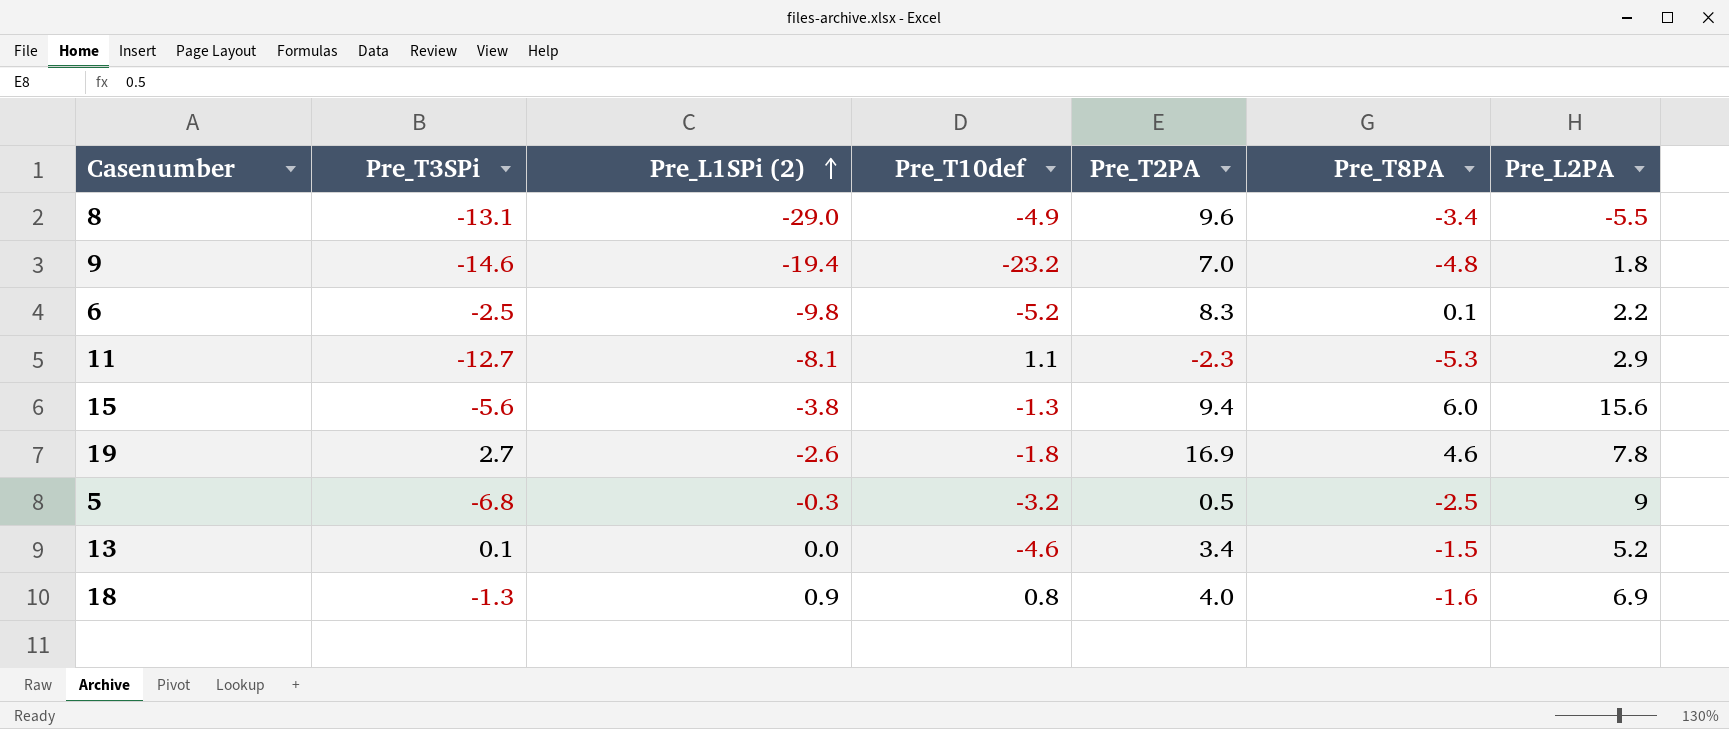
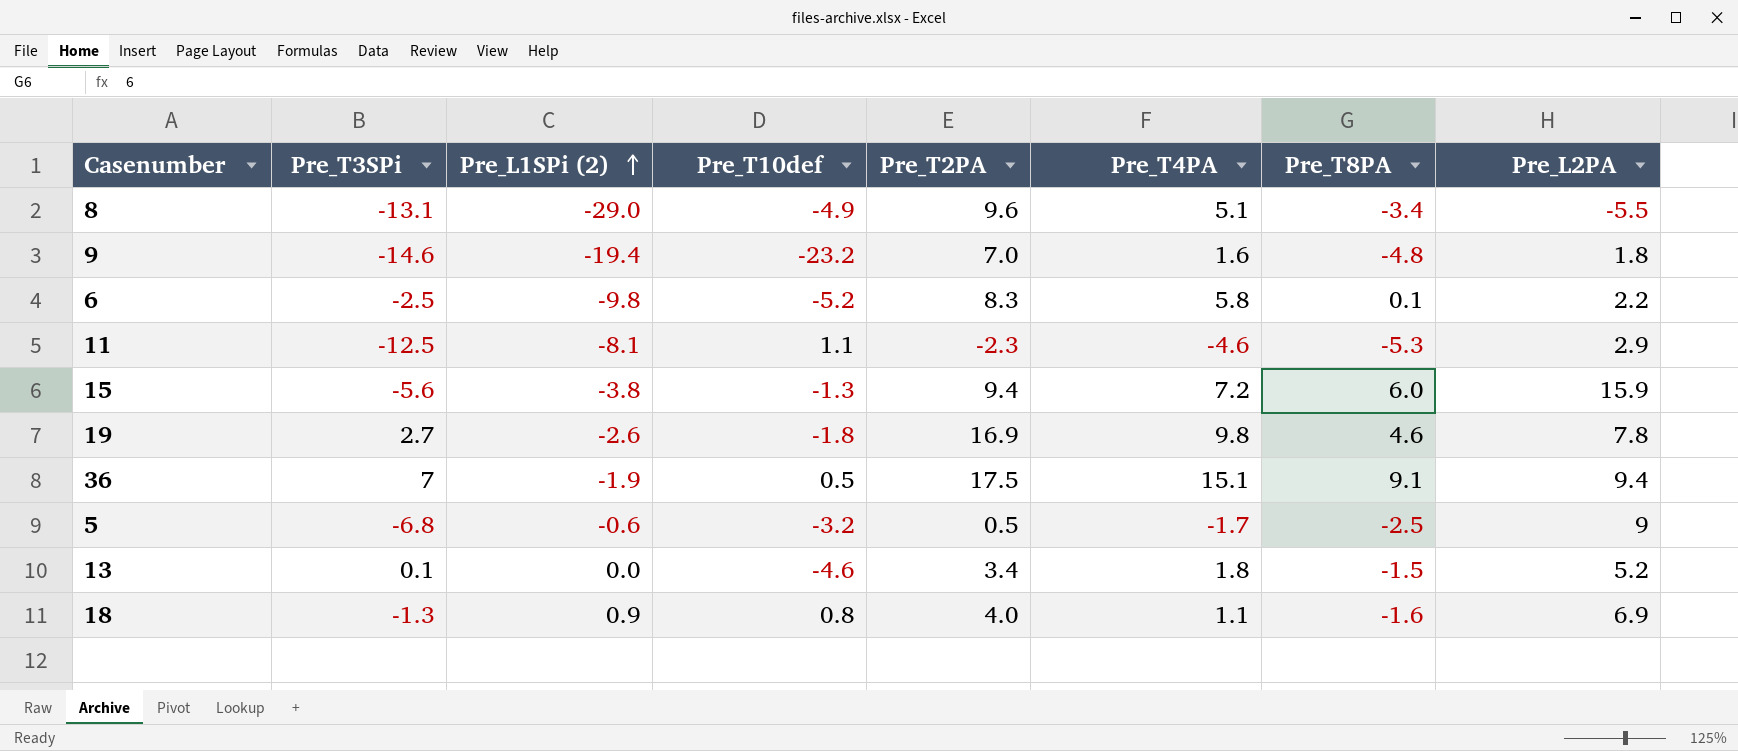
column Pre_T4PA | position: none -> 6
11 | Pre_T3SPi: -12.7 -> -12.5
15 | Pre_L2PA: 15.6 -> 15.9
row 36: none -> 7 | -1.9 | 0.5 | 17.5 | 15.1 | 9.1 | 9.4
5 | Pre_L1SPi (2): -0.3 -> -0.6

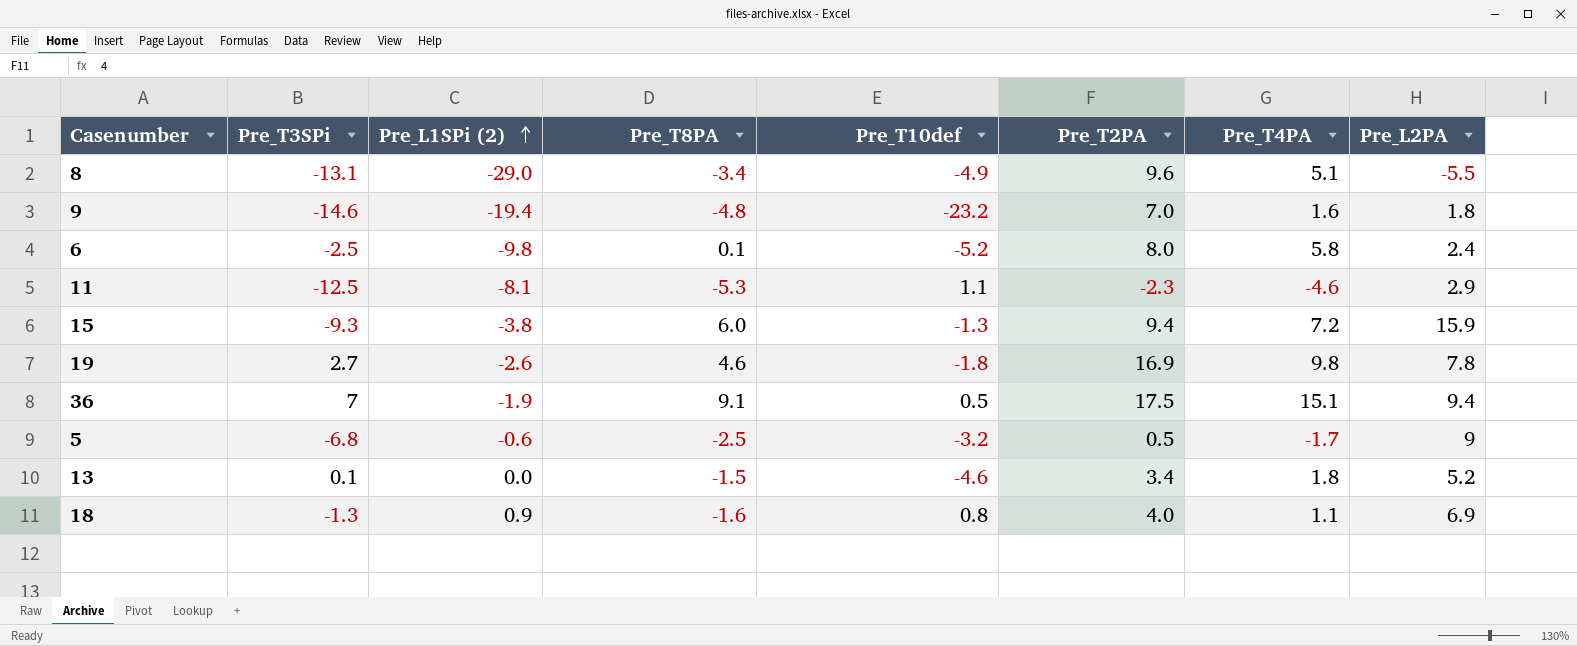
column Pre_T8PA | position: 7 -> 4
6 | Pre_T2PA: 8.3 -> 8.0
6 | Pre_L2PA: 2.2 -> 2.4
15 | Pre_T3SPi: -5.6 -> -9.3

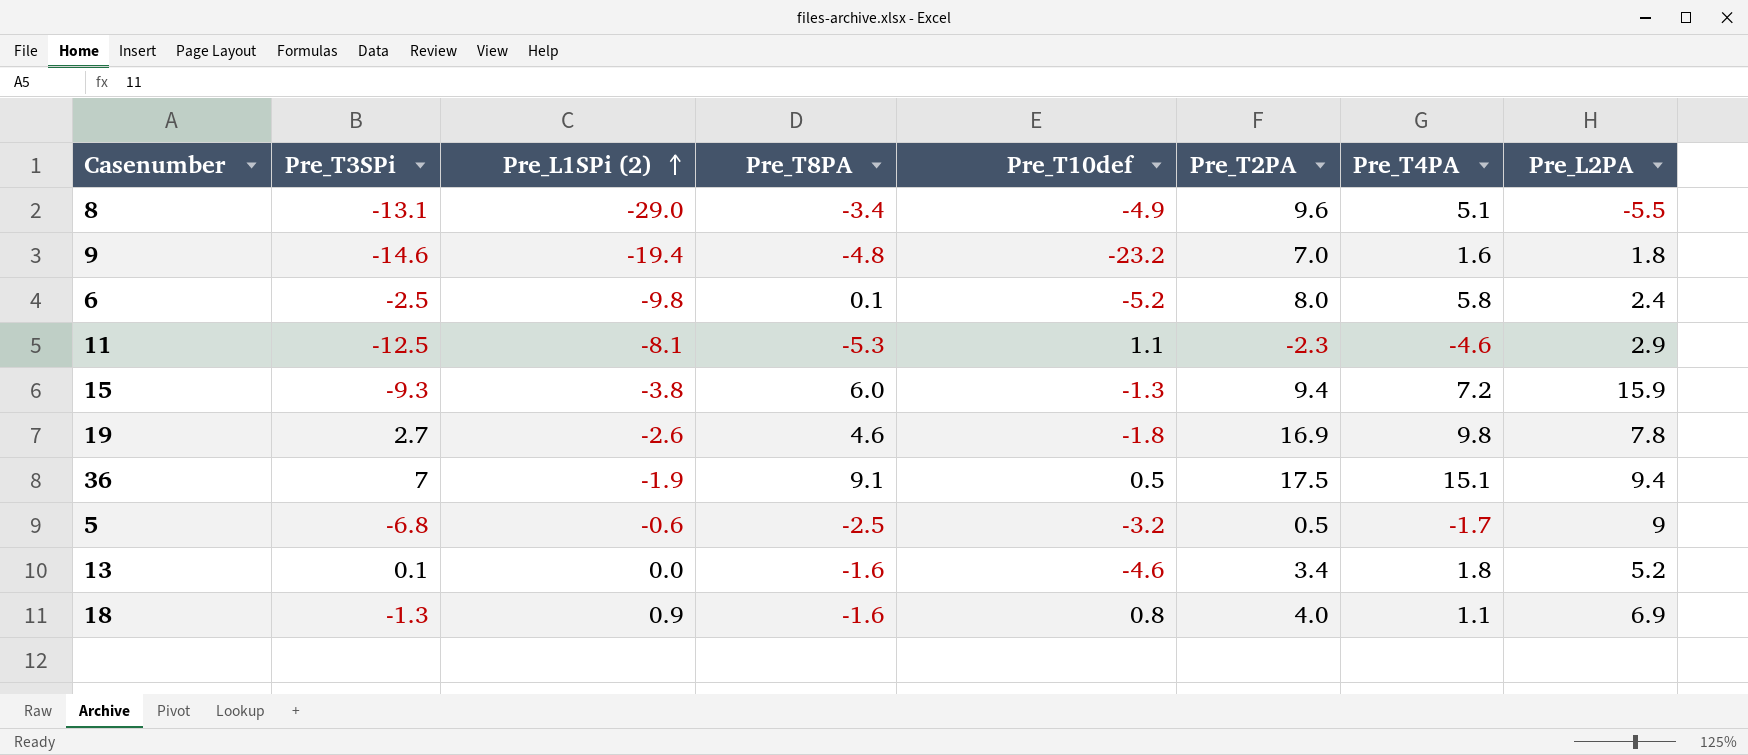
13 | Pre_T8PA: -1.5 -> -1.6

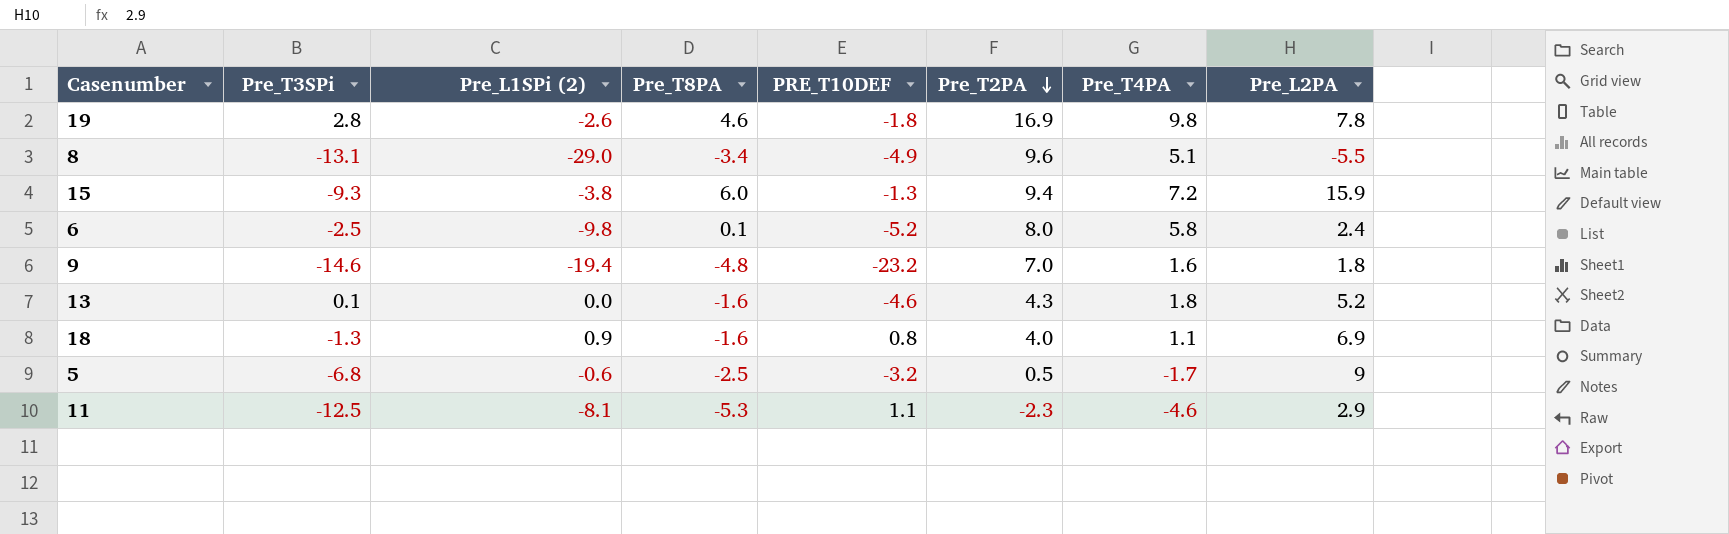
row order: Pre_L1SPi (2) ascending -> Pre_T2PA descending
column name: Pre_T10def -> PRE_T10DEF
row 36: 7 | -1.9 | 9.1 | 0.5 | 17.5 | 15.1 | 9.4 -> none
19 | Pre_T3SPi: 2.7 -> 2.8
13 | Pre_T2PA: 3.4 -> 4.3

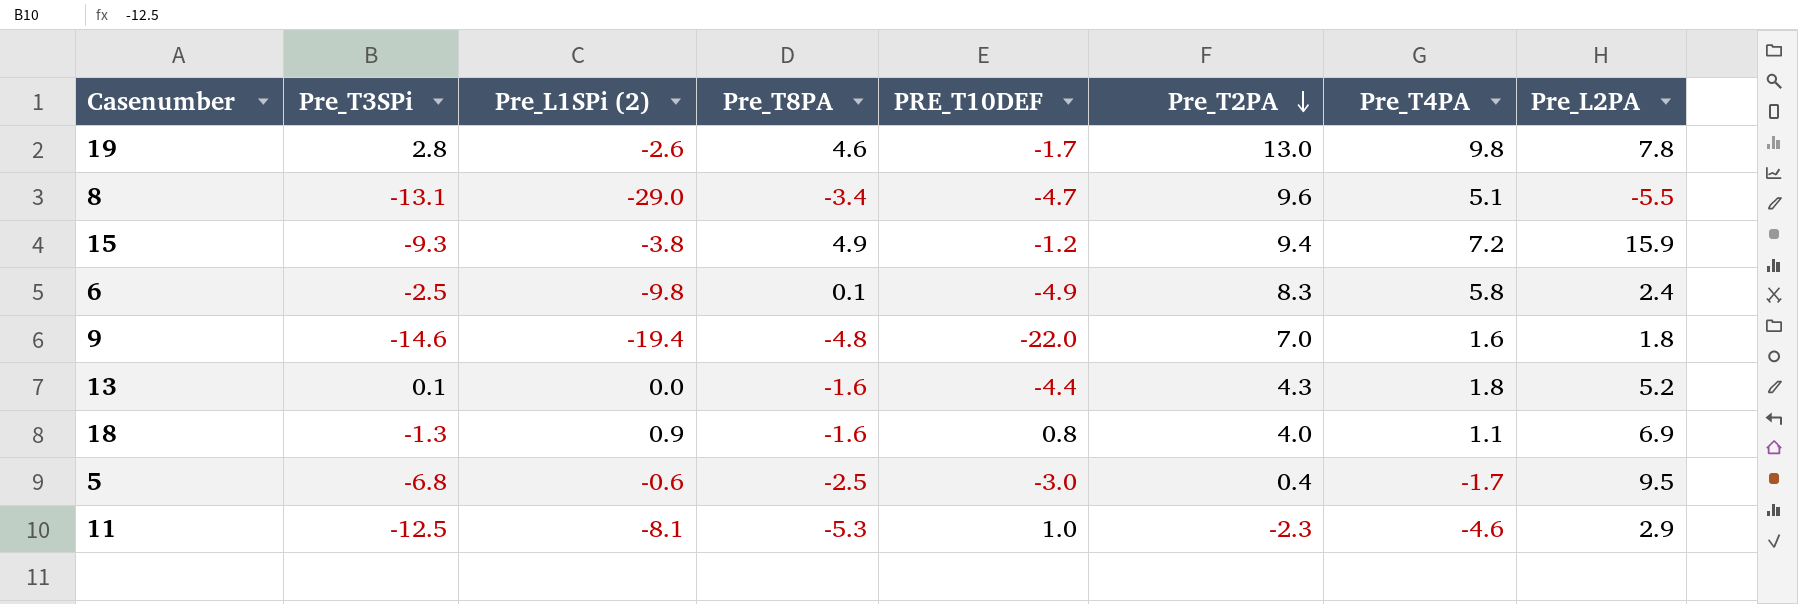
19 | PRE_T10DEF: -1.8 -> -1.7
19 | Pre_T2PA: 16.9 -> 13.0
8 | PRE_T10DEF: -4.9 -> -4.7
15 | Pre_T8PA: 6.0 -> 4.9
15 | PRE_T10DEF: -1.3 -> -1.2
6 | PRE_T10DEF: -5.2 -> -4.9
6 | Pre_T2PA: 8.0 -> 8.3
9 | PRE_T10DEF: -23.2 -> -22.0
13 | PRE_T10DEF: -4.6 -> -4.4
5 | PRE_T10DEF: -3.2 -> -3.0
5 | Pre_T2PA: 0.5 -> 0.4
5 | Pre_L2PA: 9 -> 9.5
11 | PRE_T10DEF: 1.1 -> 1.0

